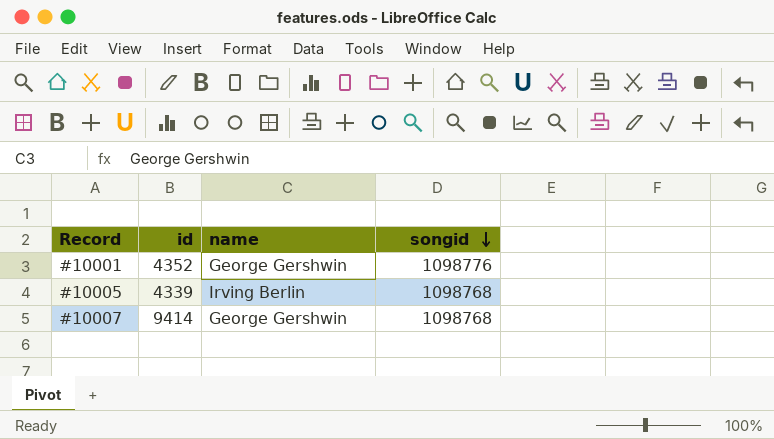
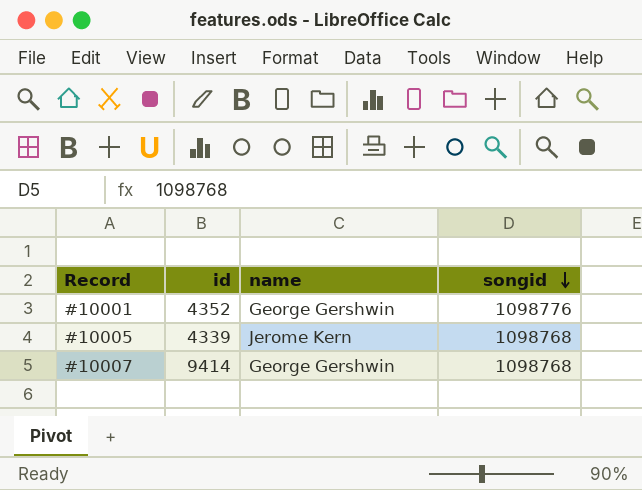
#10005 | name: Irving Berlin -> Jerome Kern

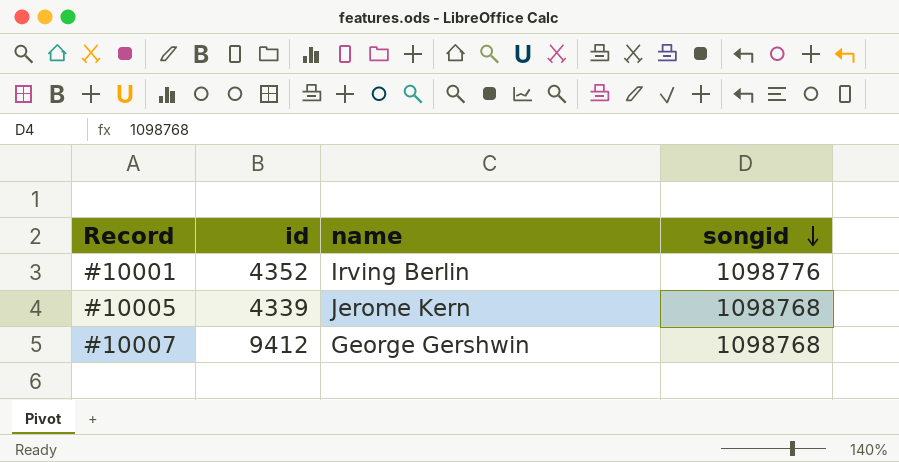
#10001 | name: George Gershwin -> Irving Berlin
#10007 | id: 9414 -> 9412

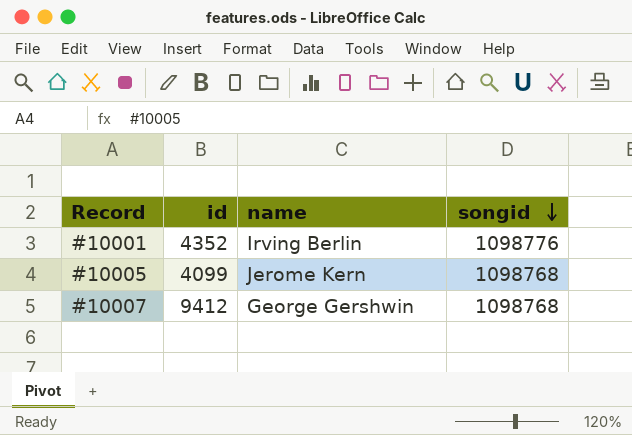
#10005 | id: 4339 -> 4099

